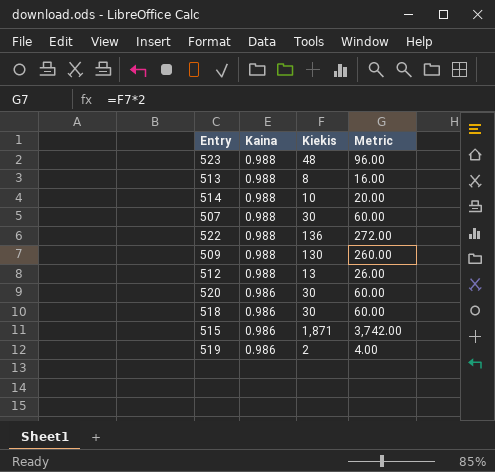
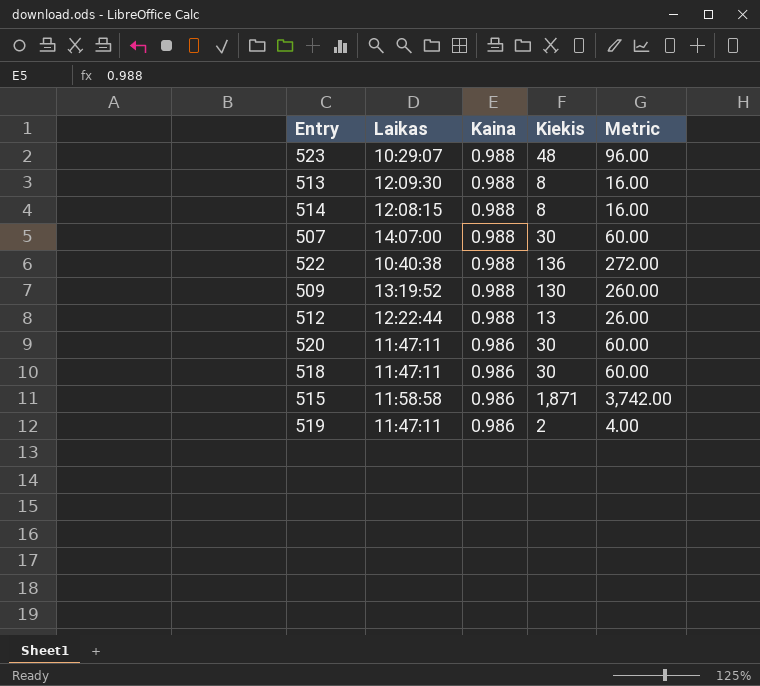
column Laikas | position: none -> 2
514 | Kiekis: 10 -> 8
514 | Metric: 20.00 -> 16.00

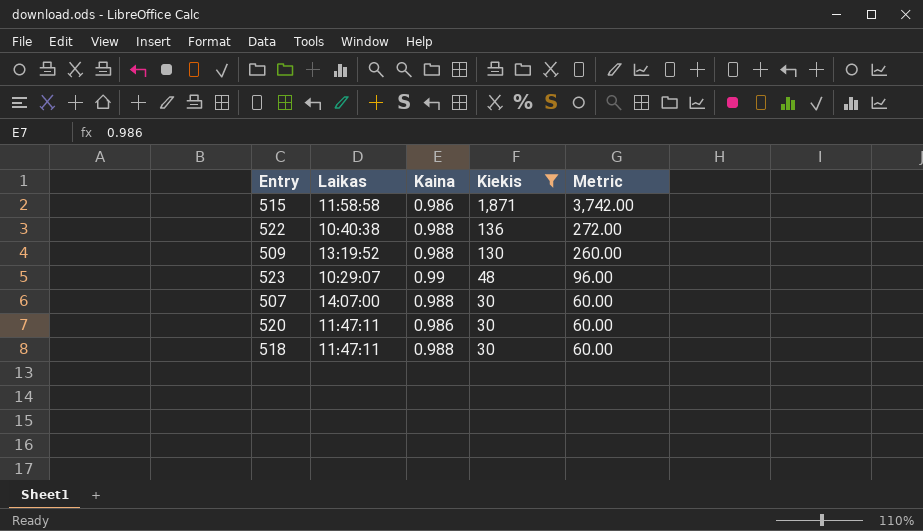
filter: none -> Kiekis >= 30
row order: Kaina descending -> Kiekis descending
523 | Kaina: 0.988 -> 0.99
518 | Kaina: 0.986 -> 0.988

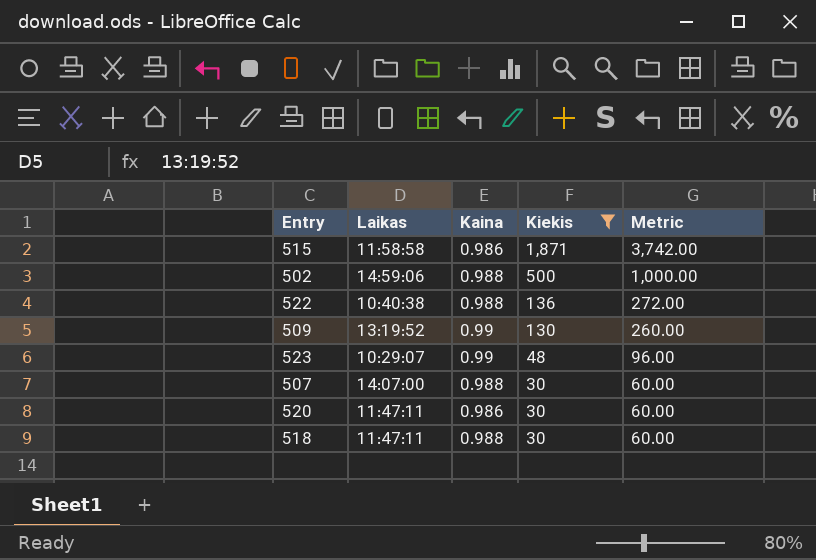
row 502: none -> 14:59:06 | 0.988 | 500 | 1,000.00
509 | Kaina: 0.988 -> 0.99

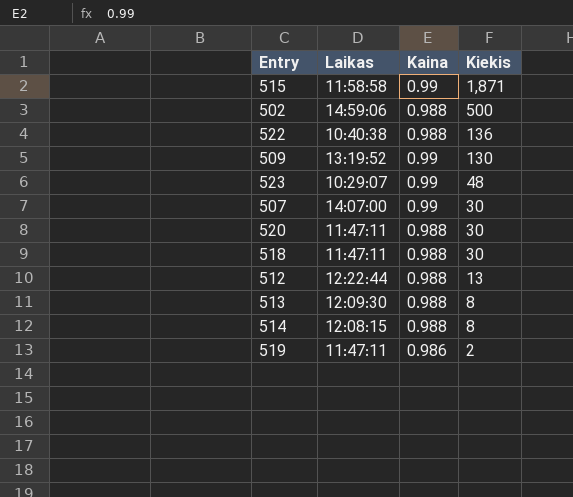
filter: Kiekis >= 30 -> none
column Metric | formula: [Kiekis] * 2 -> none
515 | Kaina: 0.986 -> 0.99
507 | Kaina: 0.988 -> 0.99
520 | Kaina: 0.986 -> 0.988

